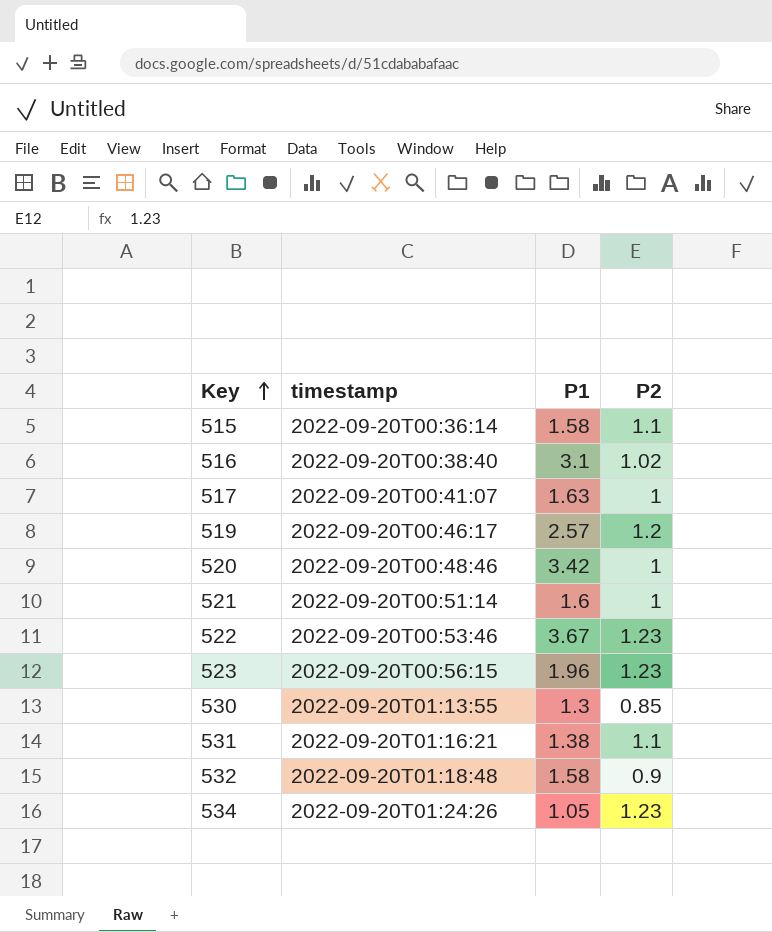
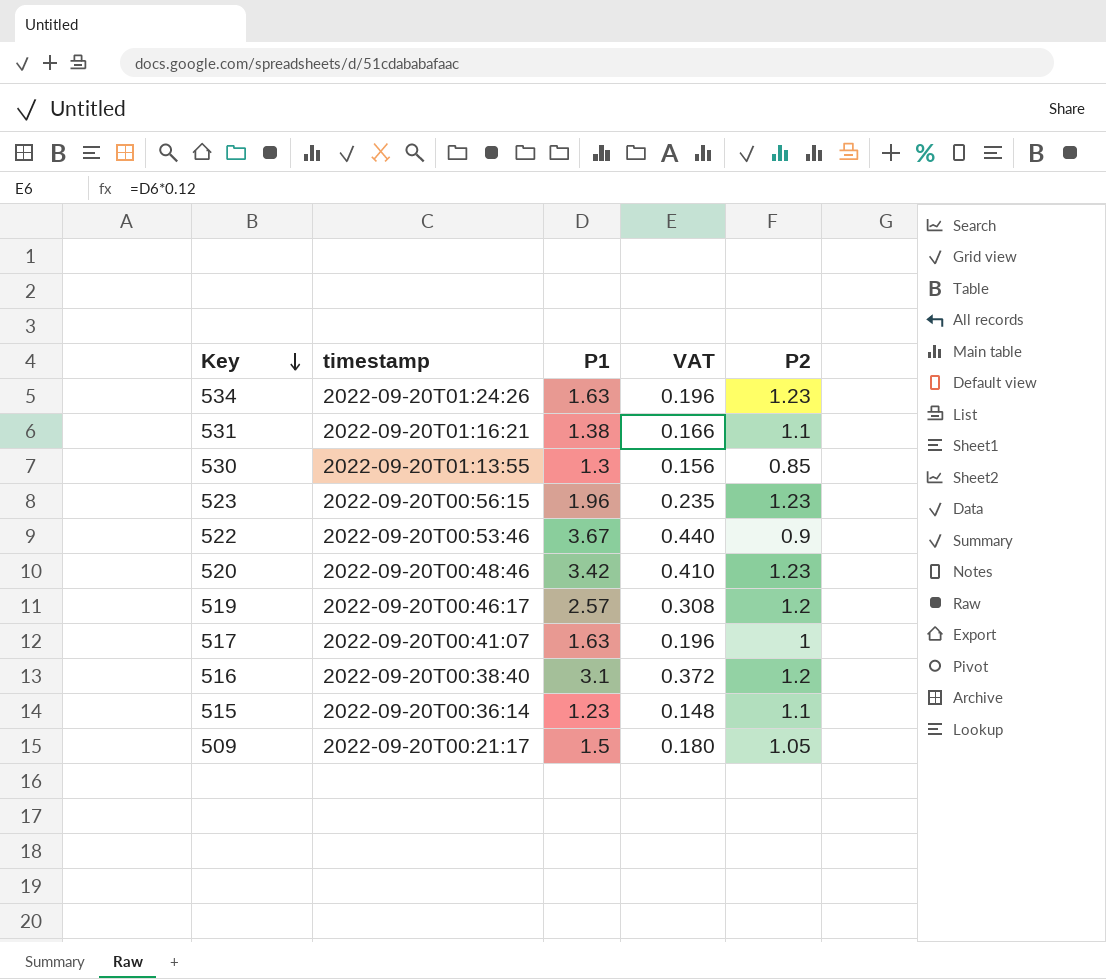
row order: Key ascending -> Key descending
column VAT | formula: none -> [P1] * 0.12
row 521: 2022-09-20T00:51:14 | 1.6 | 1 -> none
row 532: 2022-09-20T01:18:48 | 1.58 | 0.9 -> none
534 | P1: 1.05 -> 1.63
522 | P2: 1.23 -> 0.9
520 | P2: 1 -> 1.23
516 | P2: 1.02 -> 1.2
515 | P1: 1.58 -> 1.23
row 509: none -> 2022-09-20T00:21:17 | 1.5 | 0.180 | 1.05

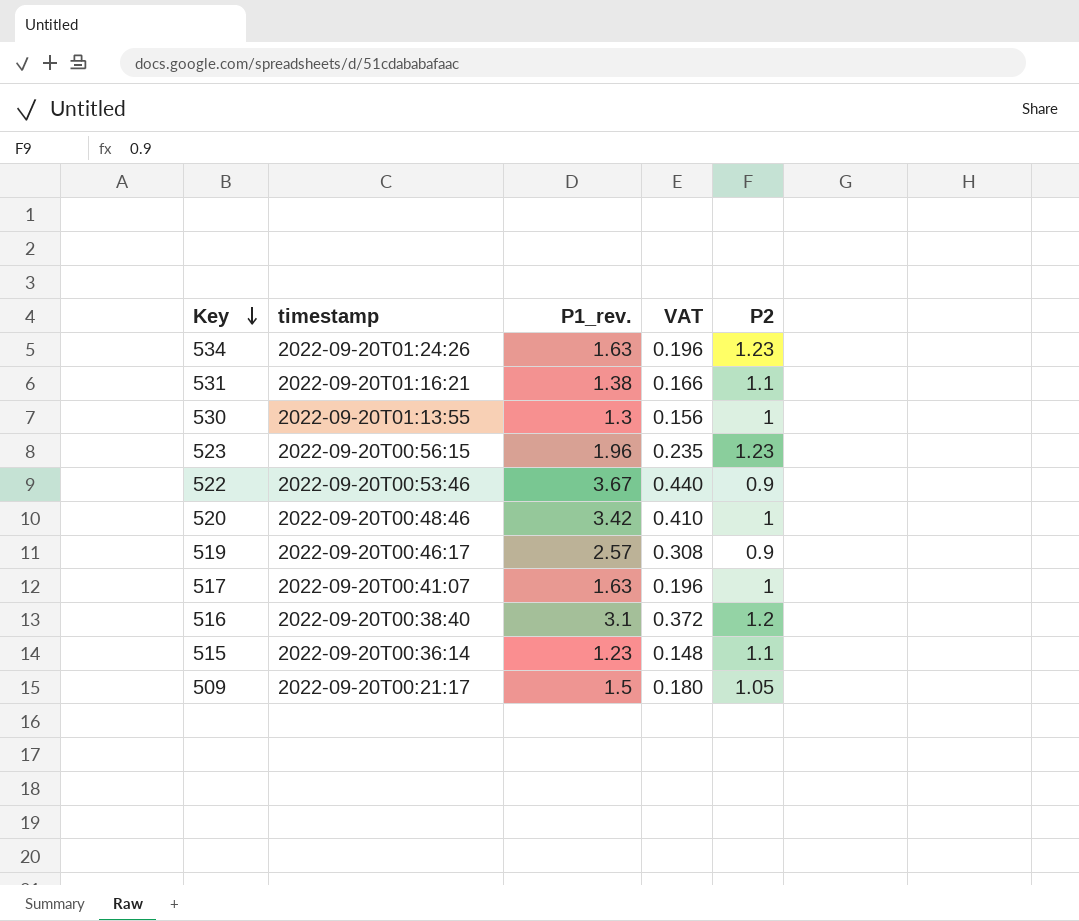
column name: P1 -> P1_rev.
530 | P2: 0.85 -> 1
520 | P2: 1.23 -> 1
519 | P2: 1.2 -> 0.9

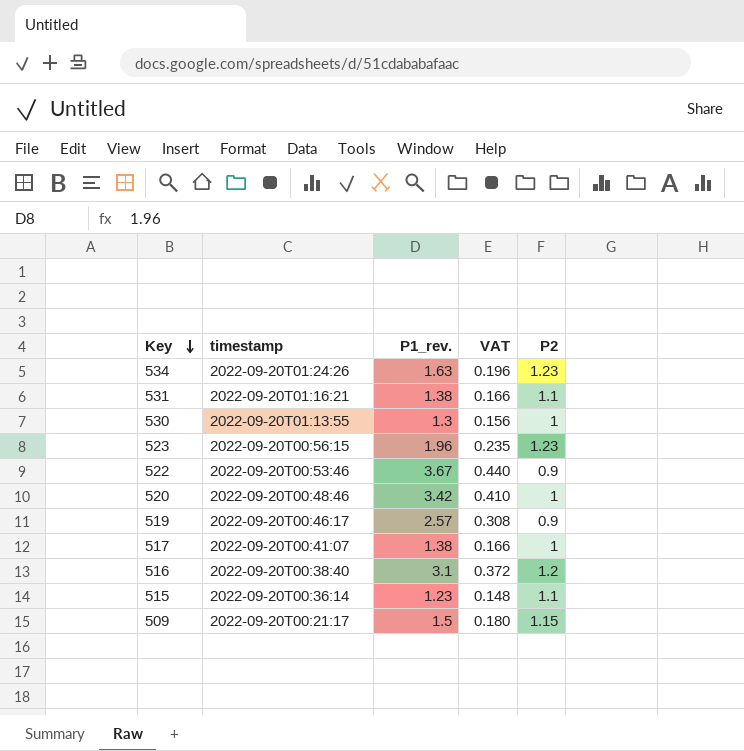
517 | P1_rev.: 1.63 -> 1.38
517 | VAT: 0.196 -> 0.166
509 | P2: 1.05 -> 1.15

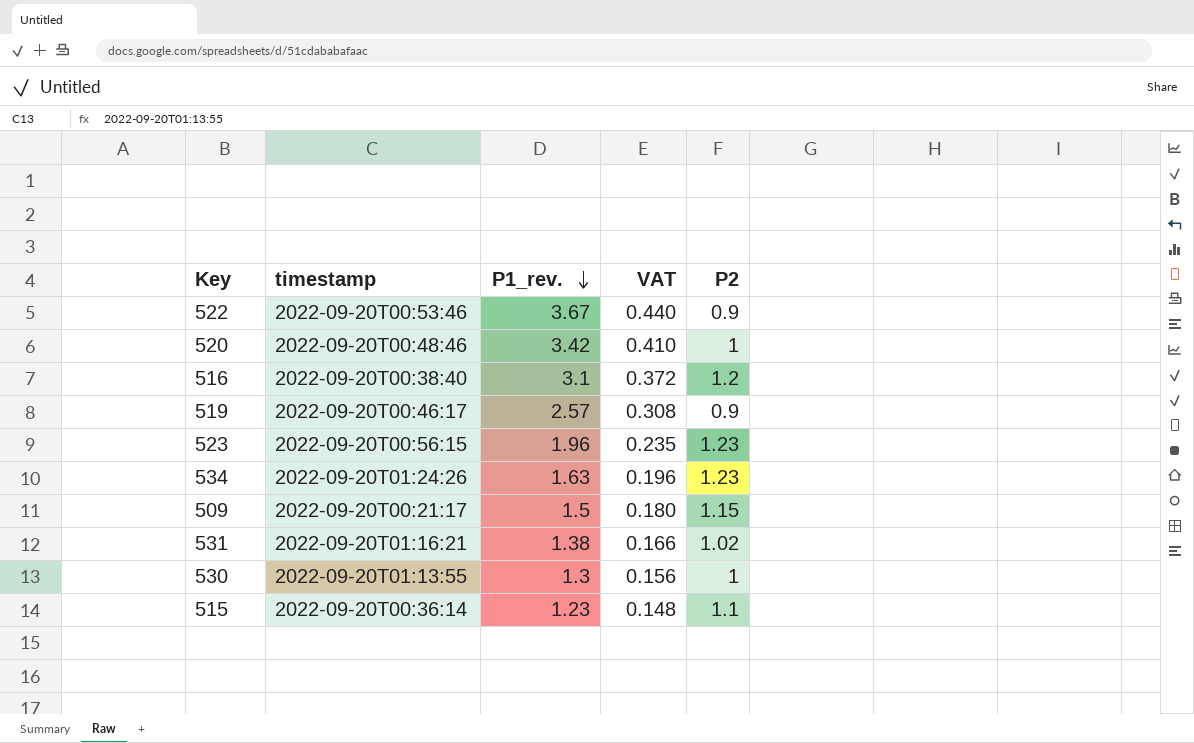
row order: Key descending -> P1_rev. descending
row 517: 2022-09-20T00:41:07 | 1.38 | 0.166 | 1 -> none
531 | P2: 1.1 -> 1.02

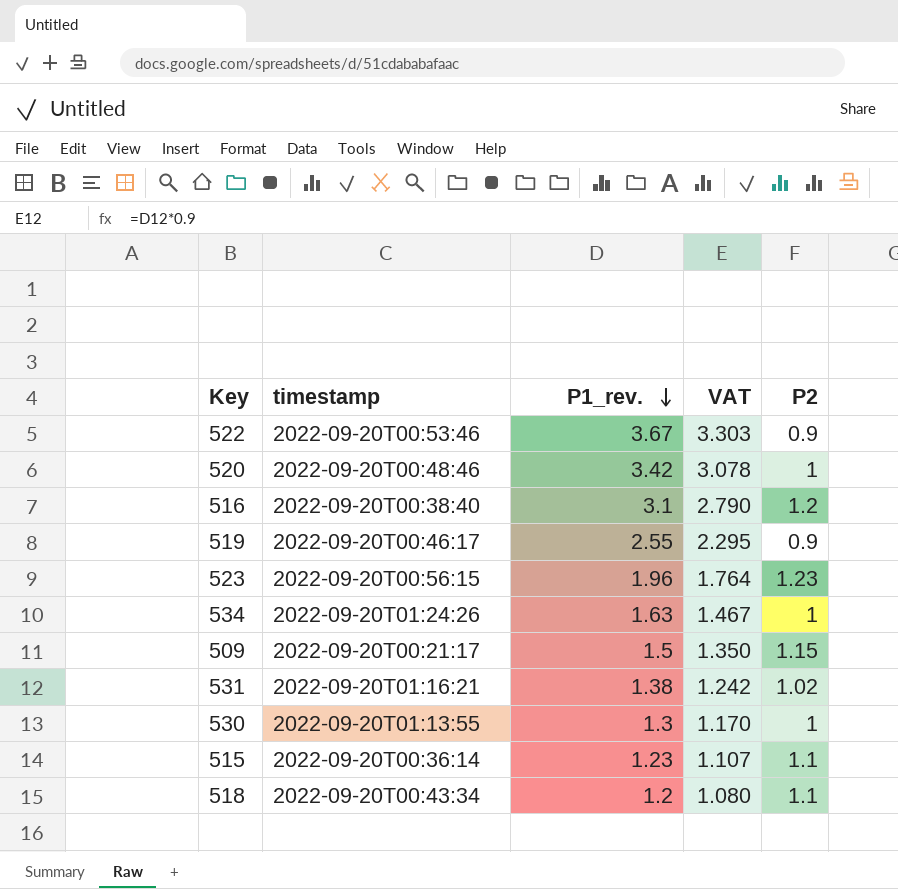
column VAT | formula: [P1_rev.] * 0.12 -> [P1_rev.] * 0.9
519 | P1_rev.: 2.57 -> 2.55
534 | P2: 1.23 -> 1
row 518: none -> 2022-09-20T00:43:34 | 1.2 | 1.080 | 1.1

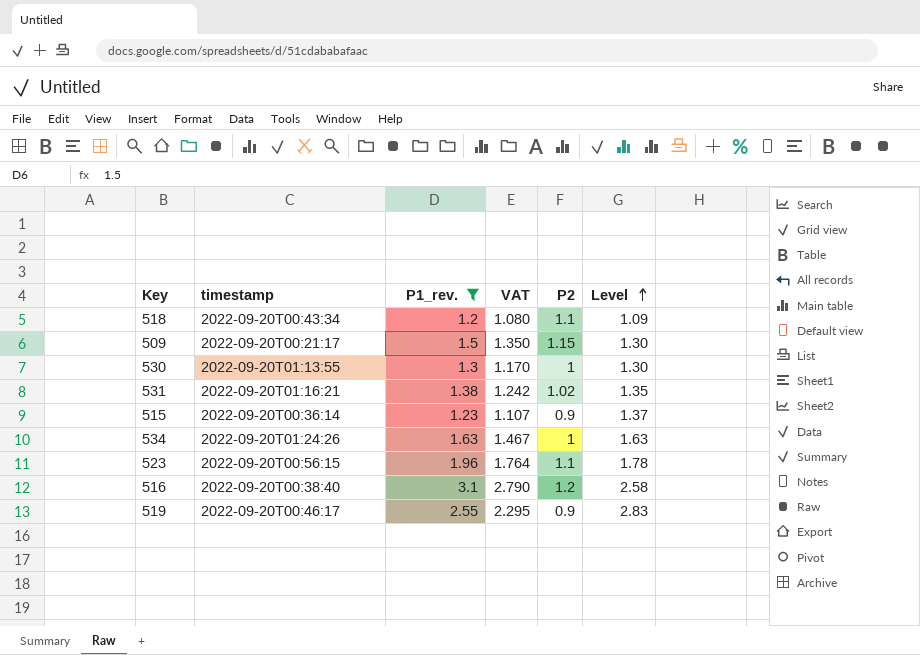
filter: none -> P1_rev. <= 3.1
row order: P1_rev. descending -> Level ascending
column Level | formula: none -> [P1_rev.] / [P2]
515 | P2: 1.1 -> 0.9
523 | P2: 1.23 -> 1.1

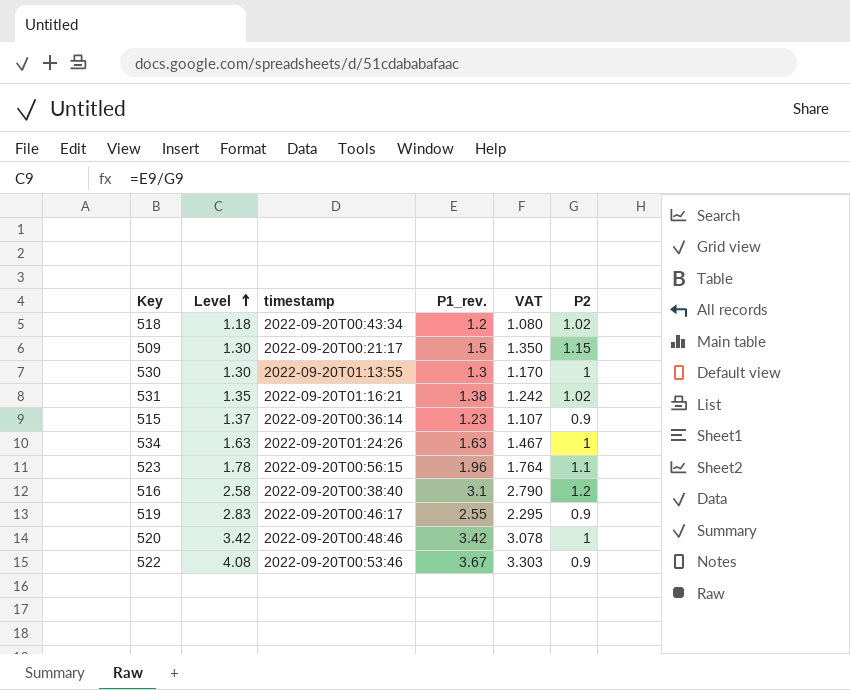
filter: P1_rev. <= 3.1 -> none
column Level | position: 6 -> 2
518 | Level: 1.09 -> 1.18
518 | P2: 1.1 -> 1.02

